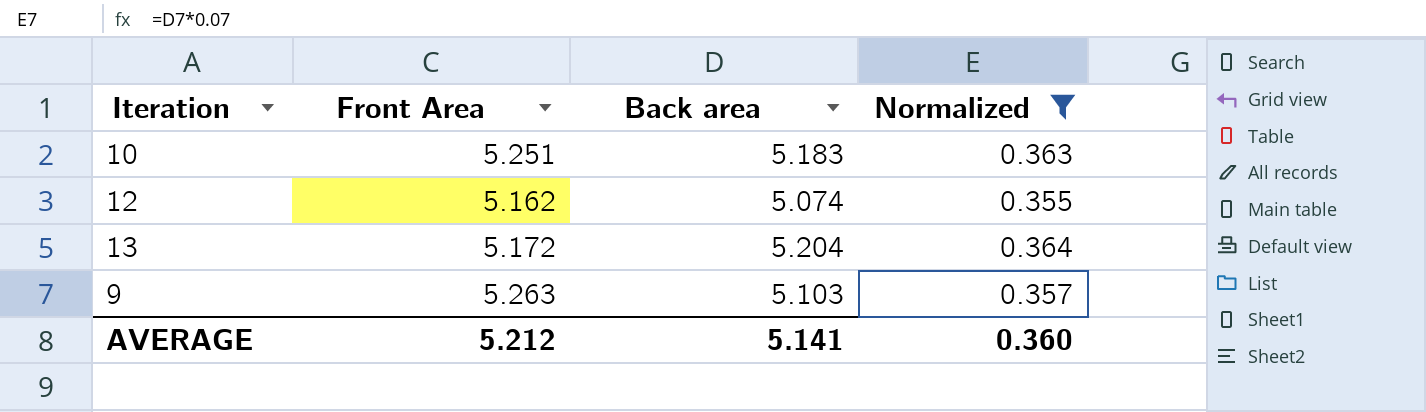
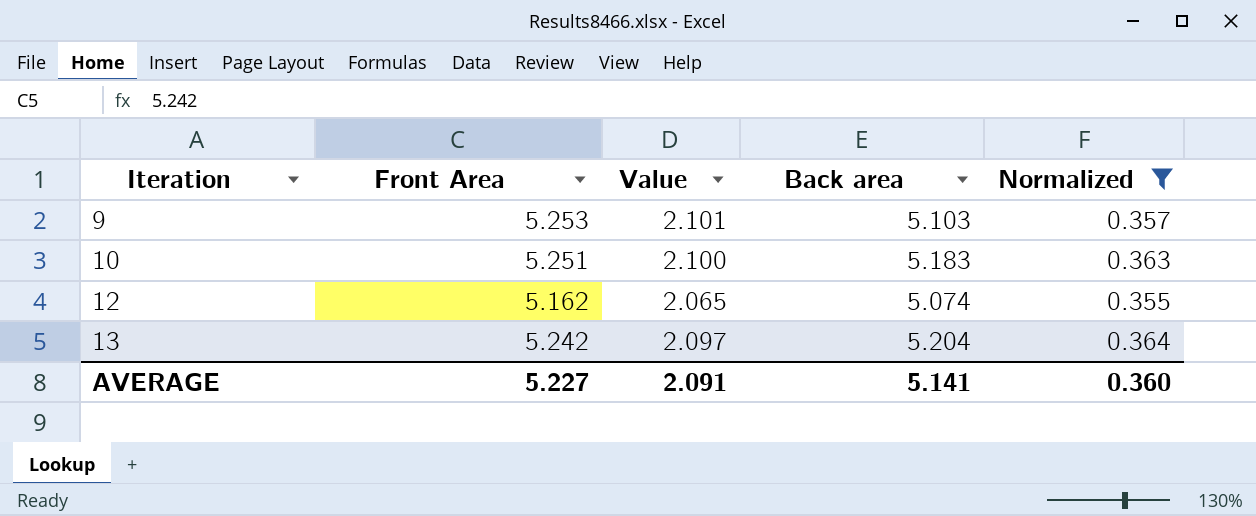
row order: none -> Iteration ascending
column Value | formula: none -> [Front Area] * 0.4
9 | Front Area: 5.263 -> 5.253
13 | Front Area: 5.172 -> 5.242
AVERAGE | Front Area: 5.212 -> 5.227

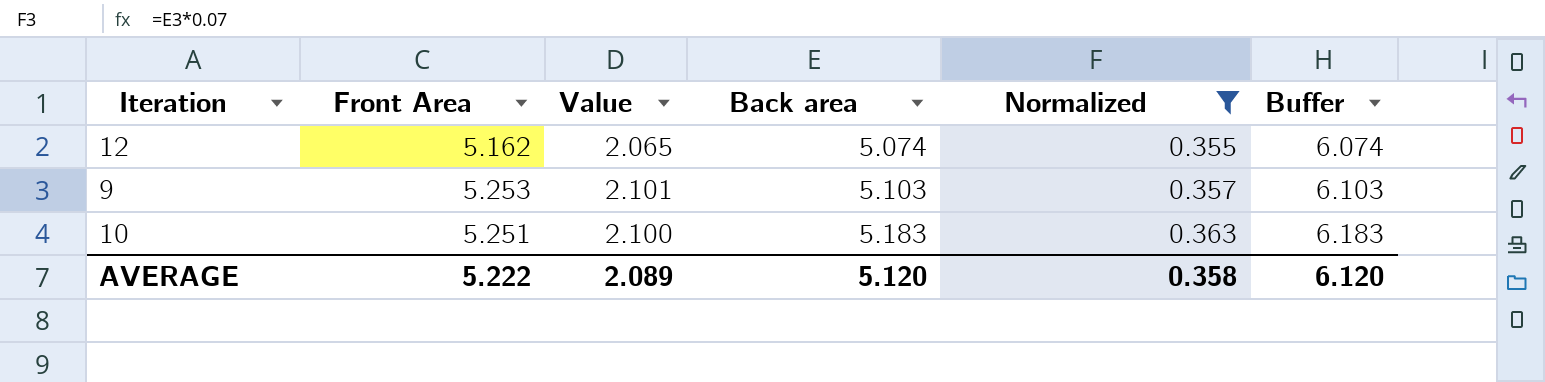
row order: Iteration ascending -> Back area ascending
column Buffer | formula: none -> [Back area] + 1
row 13: 5.242 | 2.097 | 5.204 | 0.364 -> none
AVERAGE | Front Area: 5.227 -> 5.222
AVERAGE | Value: 2.091 -> 2.089
AVERAGE | Back area: 5.141 -> 5.120
AVERAGE | Normalized: 0.360 -> 0.358

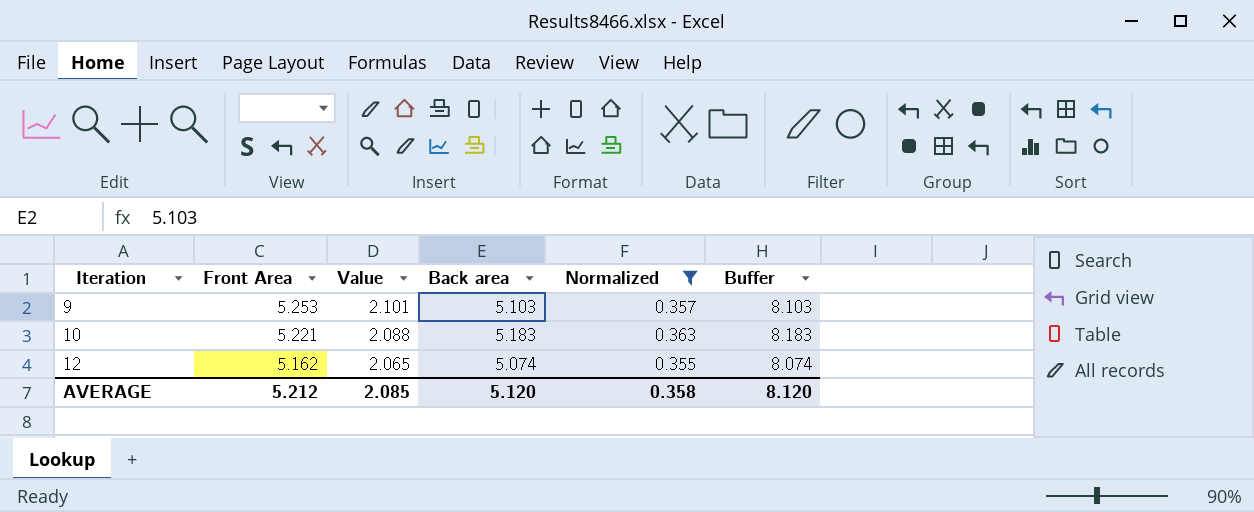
row order: Back area ascending -> Iteration ascending
column Buffer | formula: [Back area] + 1 -> [Back area] + 3
10 | Front Area: 5.251 -> 5.221
10 | Value: 2.100 -> 2.088
AVERAGE | Front Area: 5.222 -> 5.212
AVERAGE | Value: 2.089 -> 2.085
AVERAGE | Buffer: 6.120 -> 8.120

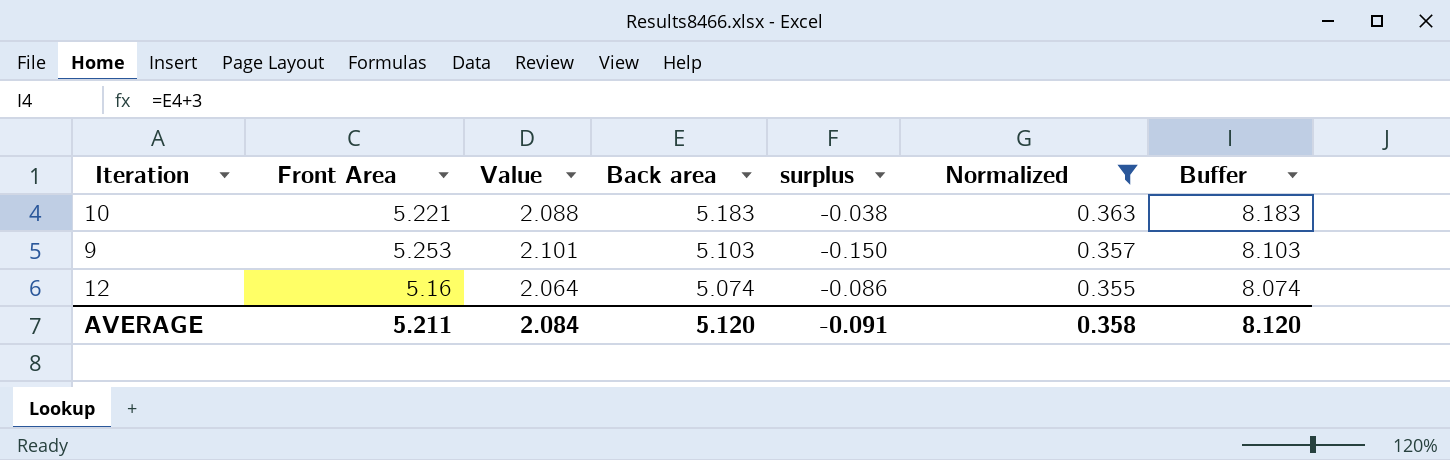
row order: Iteration ascending -> Back area descending
column surplus | formula: none -> [Back area] - [Front Area]
12 | Front Area: 5.162 -> 5.16
12 | Value: 2.065 -> 2.064
AVERAGE | Front Area: 5.212 -> 5.211
AVERAGE | Value: 2.085 -> 2.084

